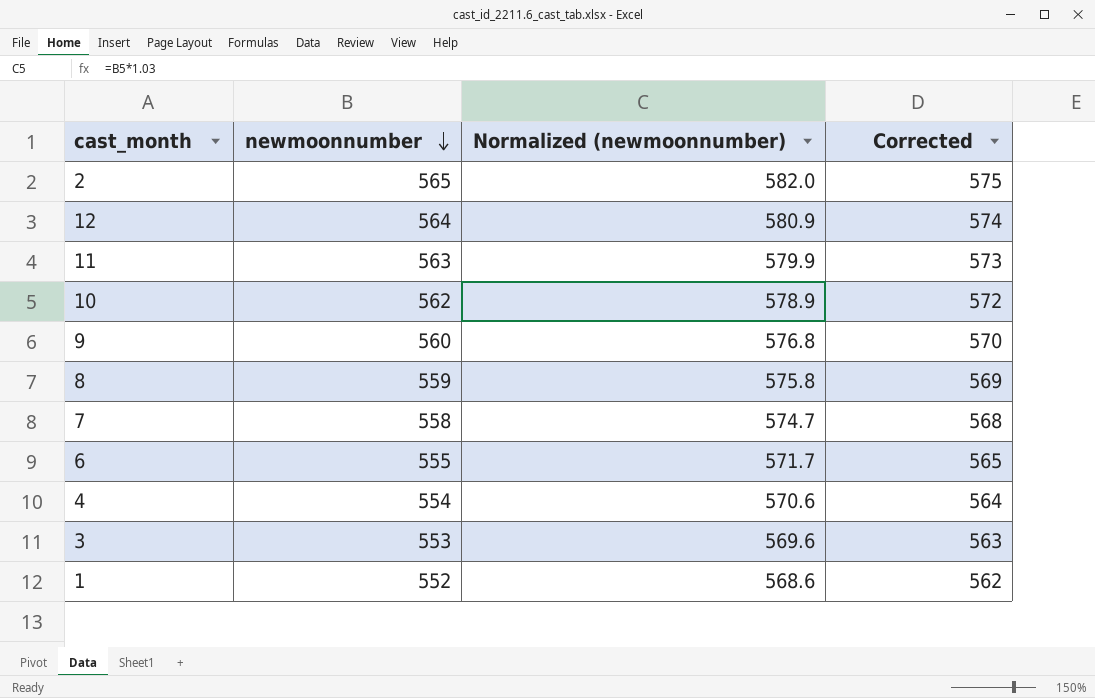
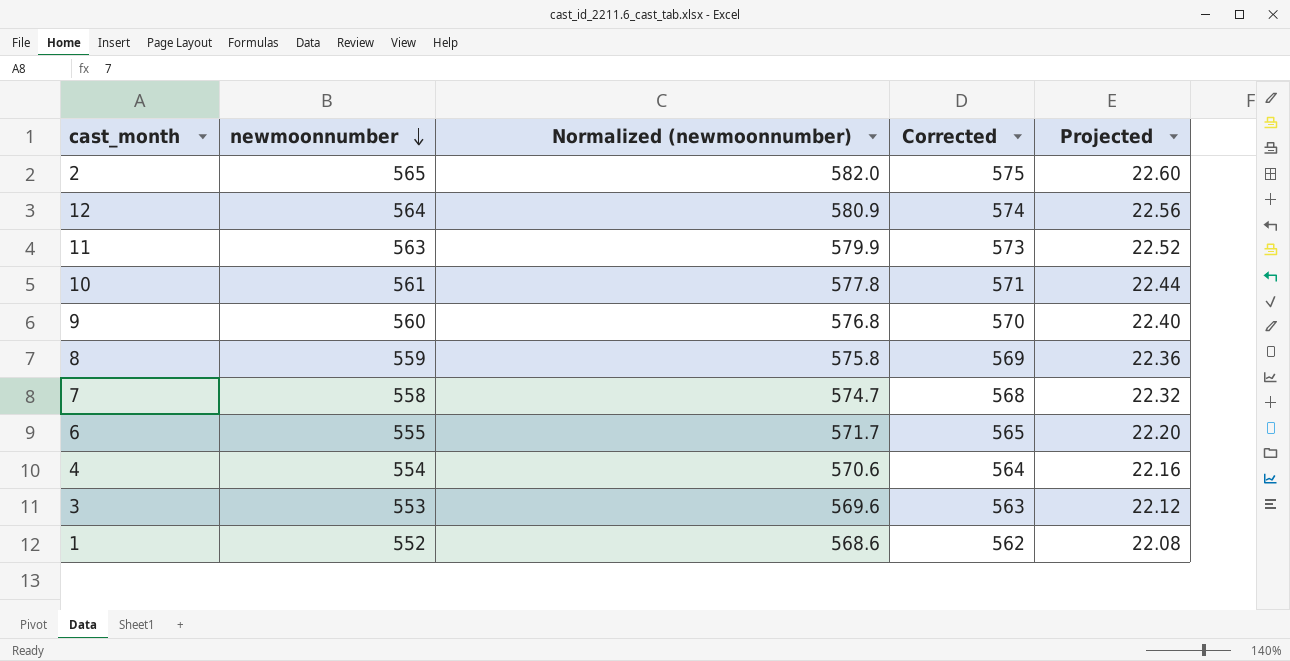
column Projected | formula: none -> [newmoonnumber] * 0.04
10 | newmoonnumber: 562 -> 561
10 | Normalized (newmoonnumber): 578.9 -> 577.8
10 | Corrected: 572 -> 571

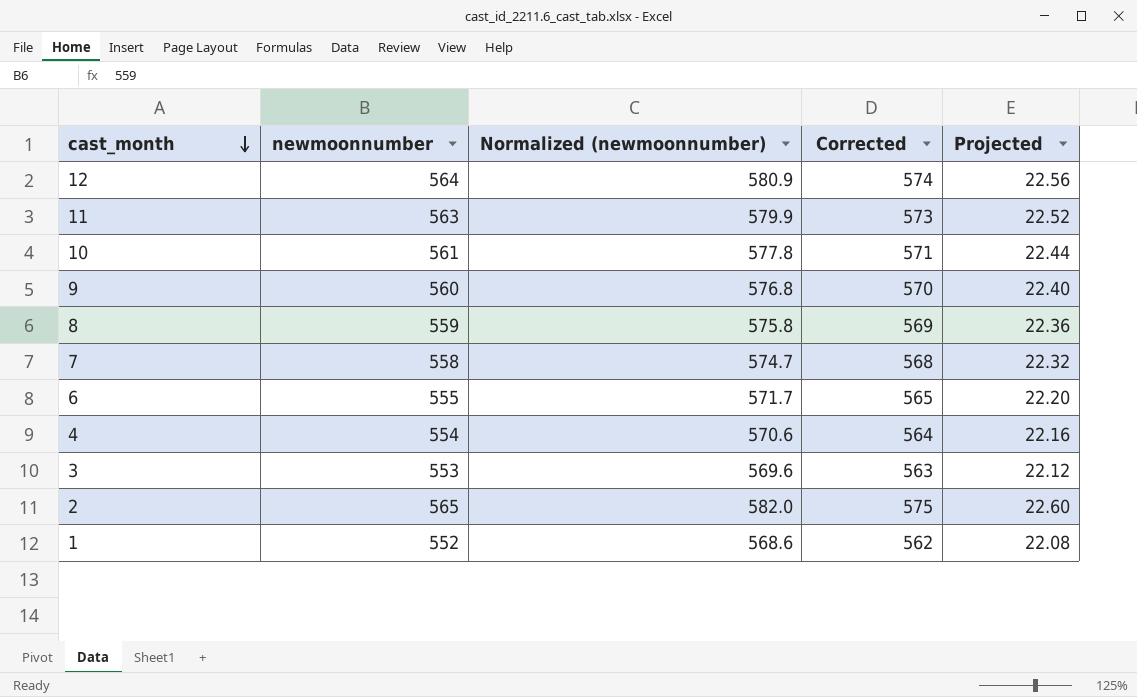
row order: newmoonnumber descending -> cast_month descending

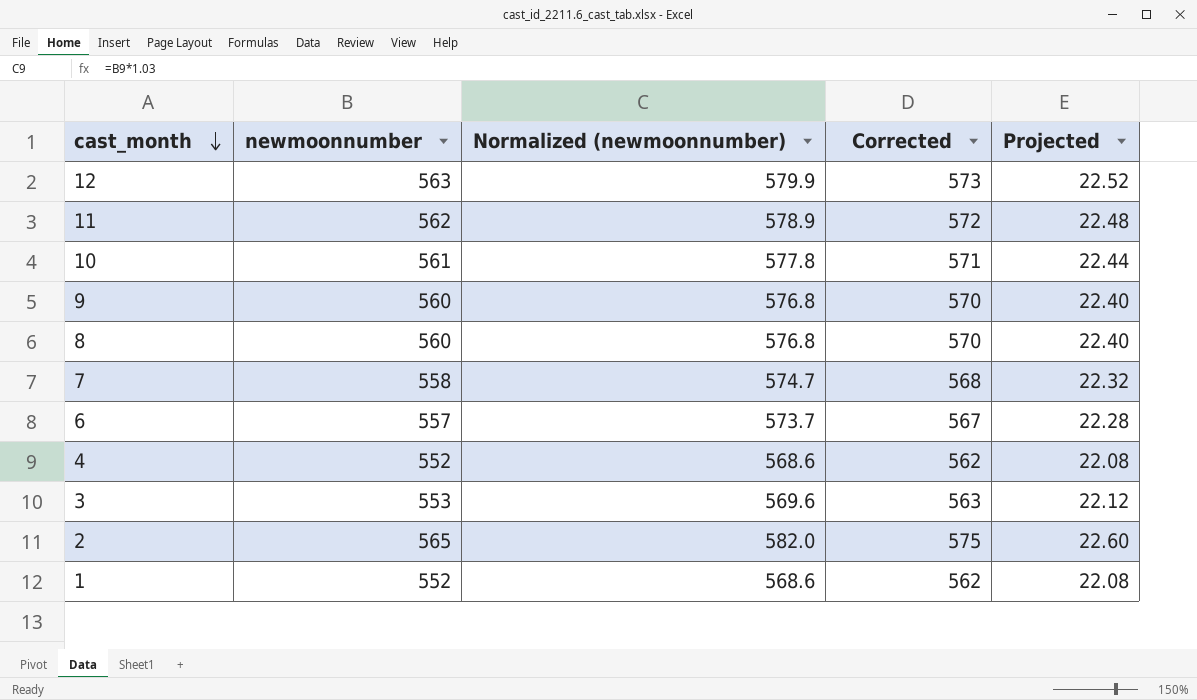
12 | newmoonnumber: 564 -> 563
12 | Normalized (newmoonnumber): 580.9 -> 579.9
12 | Corrected: 574 -> 573
12 | Projected: 22.56 -> 22.52
11 | newmoonnumber: 563 -> 562
11 | Normalized (newmoonnumber): 579.9 -> 578.9
11 | Corrected: 573 -> 572
11 | Projected: 22.52 -> 22.48
8 | newmoonnumber: 559 -> 560
8 | Normalized (newmoonnumber): 575.8 -> 576.8
8 | Corrected: 569 -> 570
8 | Projected: 22.36 -> 22.40
6 | newmoonnumber: 555 -> 557
6 | Normalized (newmoonnumber): 571.7 -> 573.7
6 | Corrected: 565 -> 567
6 | Projected: 22.20 -> 22.28
4 | newmoonnumber: 554 -> 552
4 | Normalized (newmoonnumber): 570.6 -> 568.6
4 | Corrected: 564 -> 562
4 | Projected: 22.16 -> 22.08

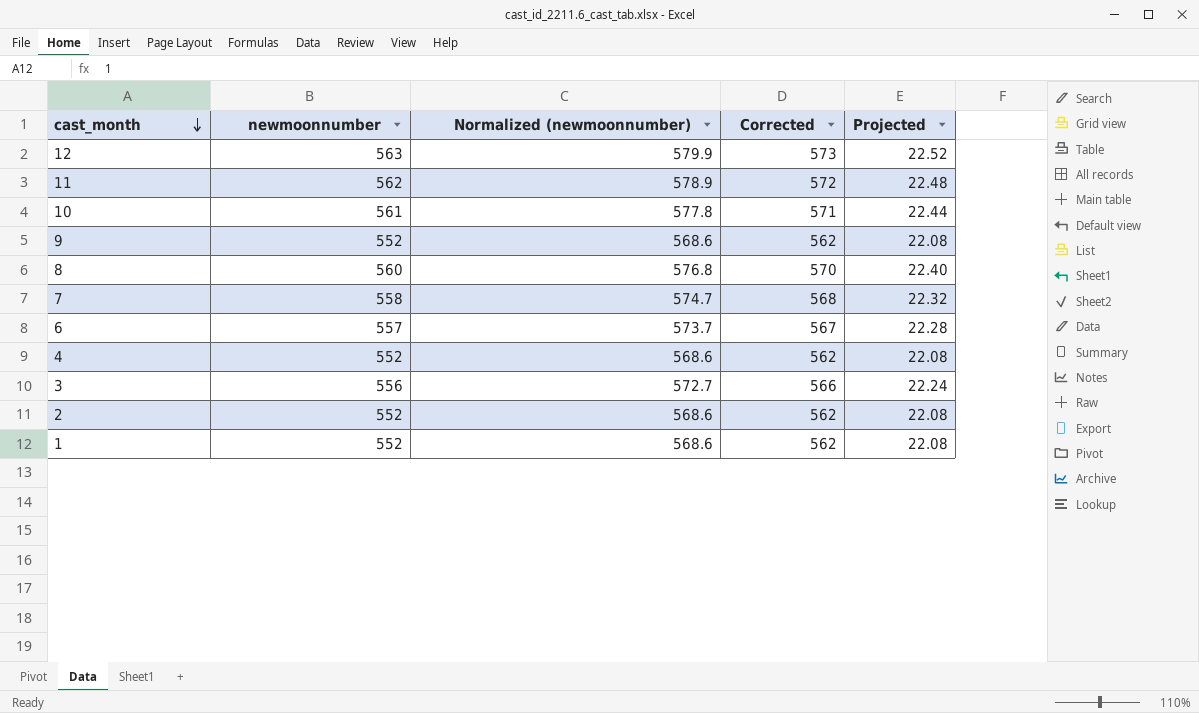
9 | newmoonnumber: 560 -> 552
9 | Normalized (newmoonnumber): 576.8 -> 568.6
9 | Corrected: 570 -> 562
9 | Projected: 22.40 -> 22.08
3 | newmoonnumber: 553 -> 556
3 | Normalized (newmoonnumber): 569.6 -> 572.7
3 | Corrected: 563 -> 566
3 | Projected: 22.12 -> 22.24
2 | newmoonnumber: 565 -> 552
2 | Normalized (newmoonnumber): 582.0 -> 568.6
2 | Corrected: 575 -> 562
2 | Projected: 22.60 -> 22.08

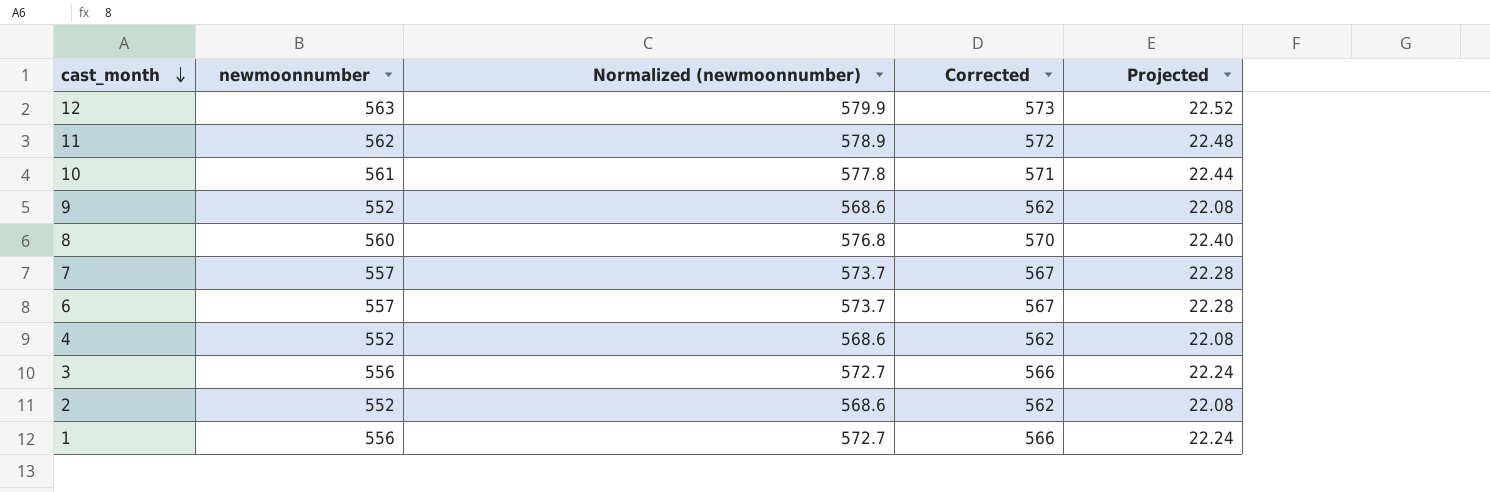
7 | newmoonnumber: 558 -> 557
7 | Normalized (newmoonnumber): 574.7 -> 573.7
7 | Corrected: 568 -> 567
7 | Projected: 22.32 -> 22.28
1 | newmoonnumber: 552 -> 556
1 | Normalized (newmoonnumber): 568.6 -> 572.7
1 | Corrected: 562 -> 566
1 | Projected: 22.08 -> 22.24

